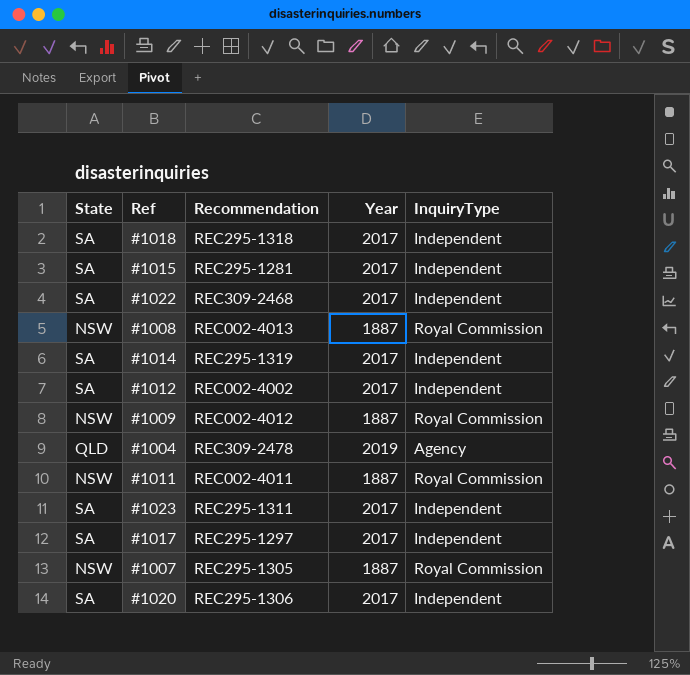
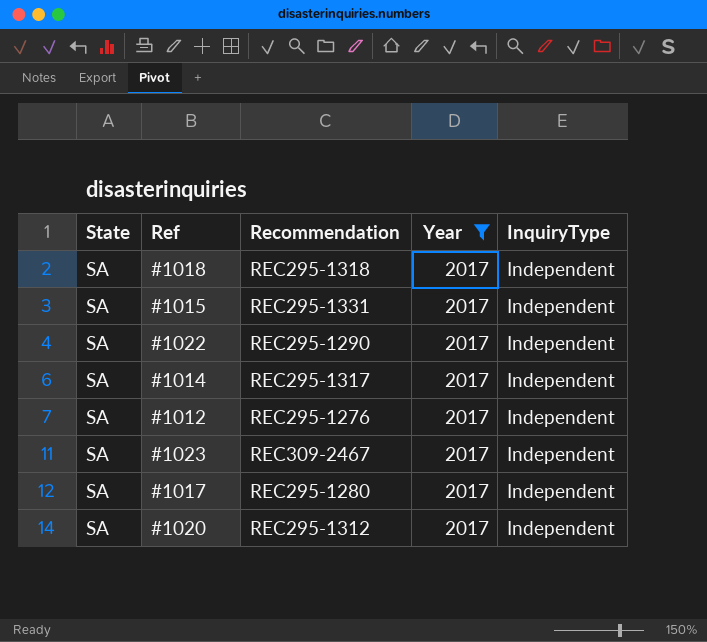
filter: none -> Year = 2017
#1015 | Recommendation: REC295-1281 -> REC295-1331
#1022 | Recommendation: REC309-2468 -> REC295-1290
#1014 | Recommendation: REC295-1319 -> REC295-1317
#1012 | Recommendation: REC002-4002 -> REC295-1276
#1023 | Recommendation: REC295-1311 -> REC309-2467
#1017 | Recommendation: REC295-1297 -> REC295-1280
#1020 | Recommendation: REC295-1306 -> REC295-1312

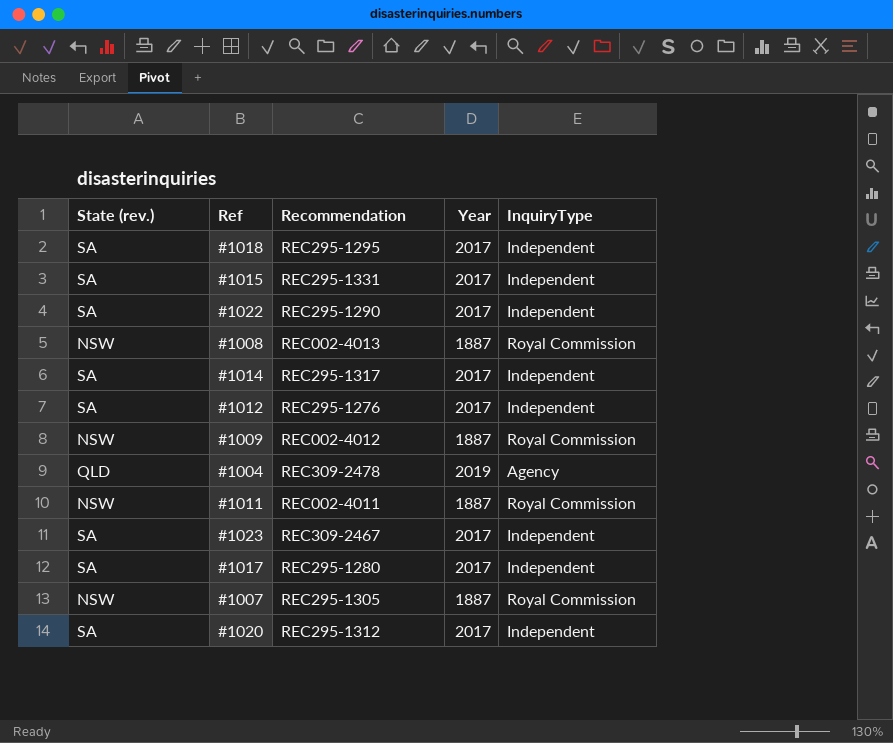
filter: Year = 2017 -> none
column name: State -> State (rev.)
#1018 | Recommendation: REC295-1318 -> REC295-1295

